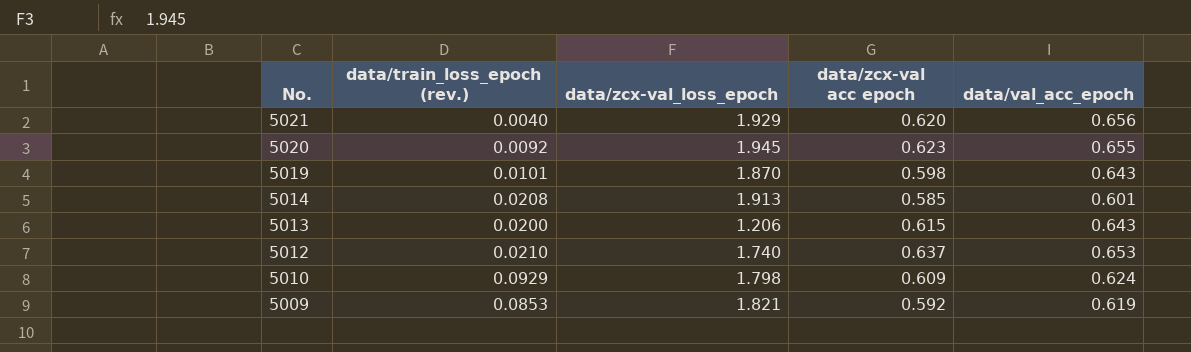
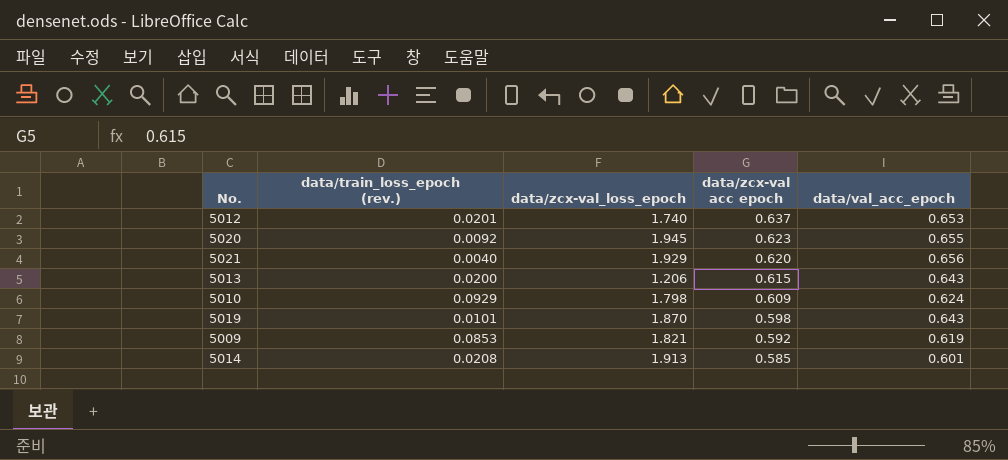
row order: No. descending -> data/zcx-val acc epoch descending
5012 | data/train_loss_epoch (rev.): 0.0210 -> 0.0201

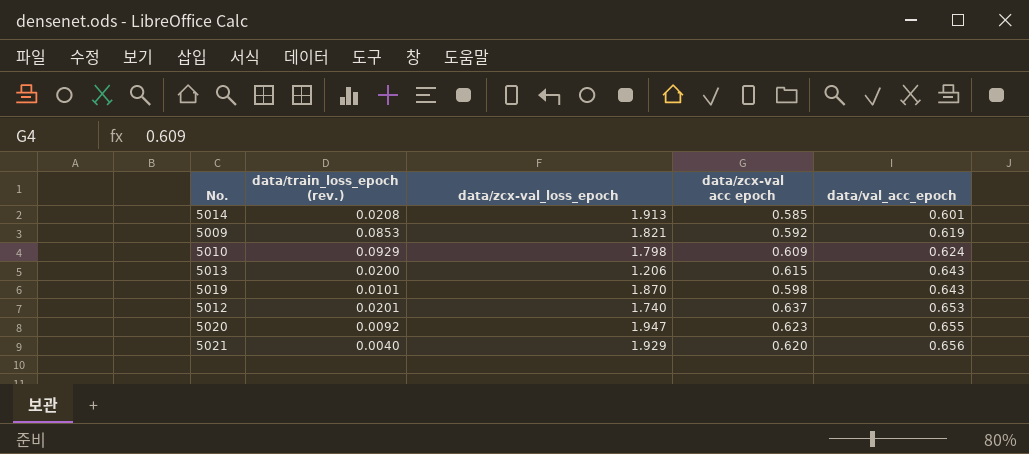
row order: data/zcx-val acc epoch descending -> data/val_acc_epoch ascending
5020 | data/zcx-val_loss_epoch: 1.945 -> 1.947

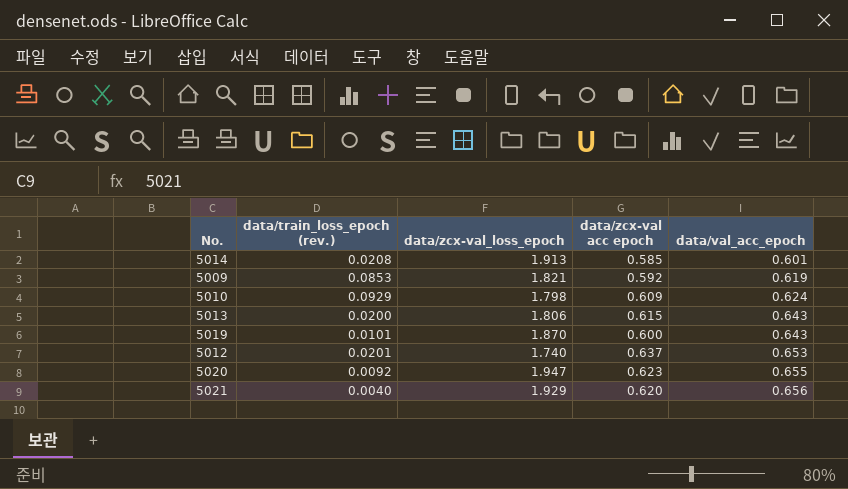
5013 | data/zcx-val_loss_epoch: 1.206 -> 1.806
5019 | data/zcx-val acc epoch: 0.598 -> 0.600

